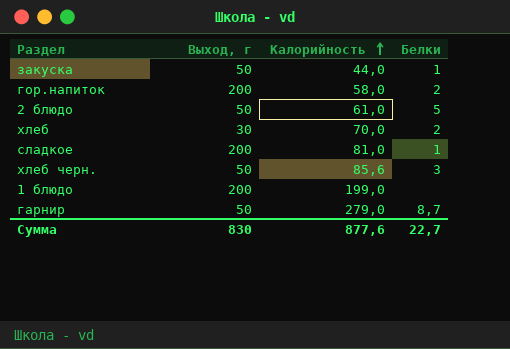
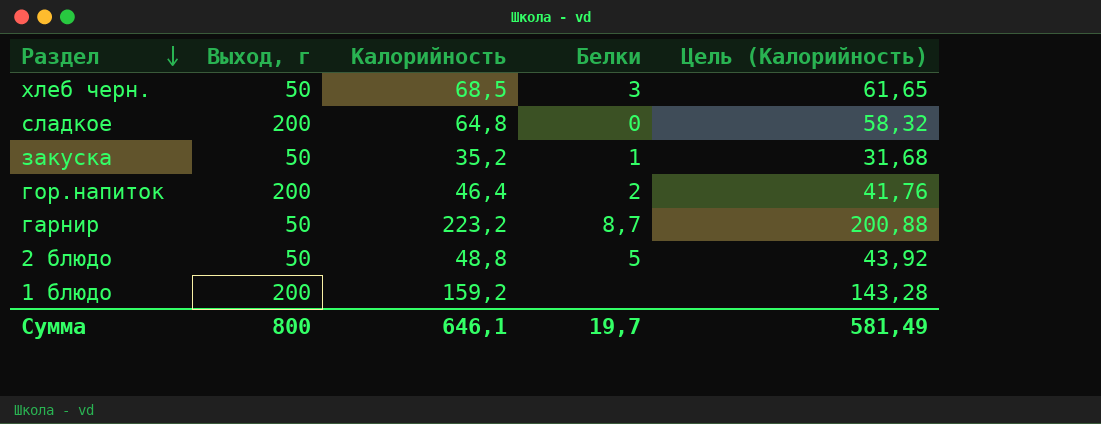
row order: Калорийность ascending -> Раздел descending
column Цель (Калорийность) | formula: none -> [Калорийность] * 0,9
row хлеб: 30 | 70,0 | 2 -> none
хлеб черн. | Калорийность: 85,6 -> 68,5
сладкое | Калорийность: 81,0 -> 64,8
сладкое | Белки: 1 -> 0
закуска | Калорийность: 44,0 -> 35,2
гор.напиток | Калорийность: 58,0 -> 46,4
гарнир | Калорийность: 279,0 -> 223,2
2 блюдо | Калорийность: 61,0 -> 48,8
1 блюдо | Калорийность: 199,0 -> 159,2
Сумма | Выход, г: 830 -> 800
Сумма | Калорийность: 877,6 -> 646,1
Сумма | Белки: 22,7 -> 19,7

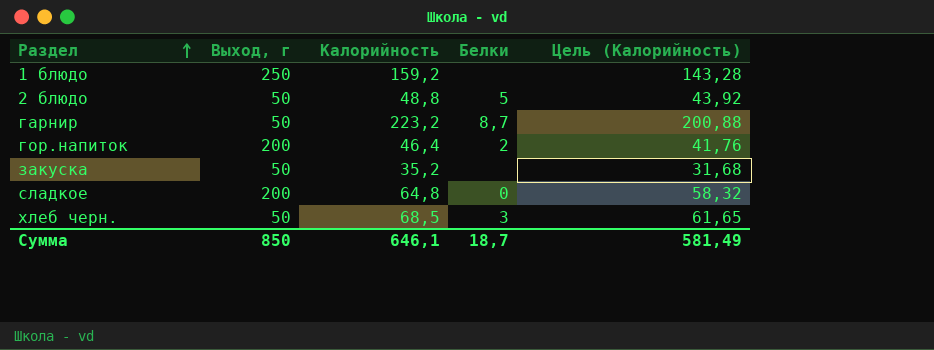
row order: Раздел descending -> Раздел ascending
1 блюдо | Выход, г: 200 -> 250
закуска | Белки: 1 -> none
Сумма | Выход, г: 800 -> 850
Сумма | Белки: 19,7 -> 18,7

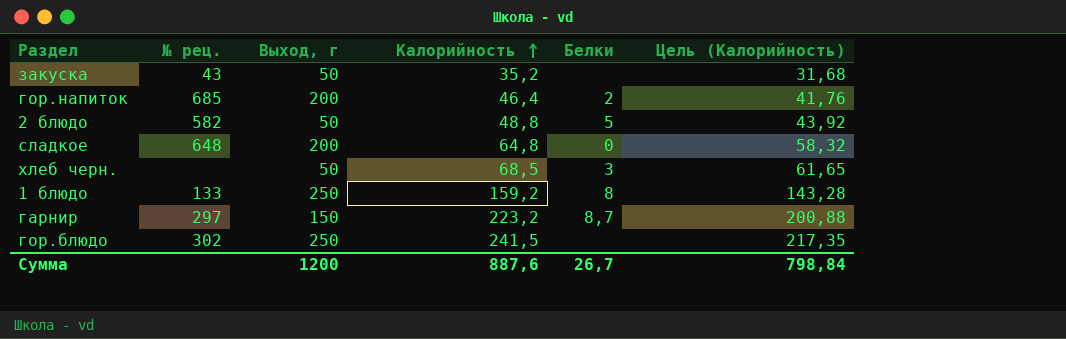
row order: Раздел ascending -> Калорийность ascending
column № рец. | position: none -> 2
1 блюдо | Белки: none -> 8
гарнир | Выход, г: 50 -> 150
row гор.блюдо: none -> 302 | 250 | 241,5 | none | 217,35
Сумма | Выход, г: 850 -> 1200
Сумма | Калорийность: 646,1 -> 887,6
Сумма | Белки: 18,7 -> 26,7
Сумма | Цель (Калорийность): 581,49 -> 798,84

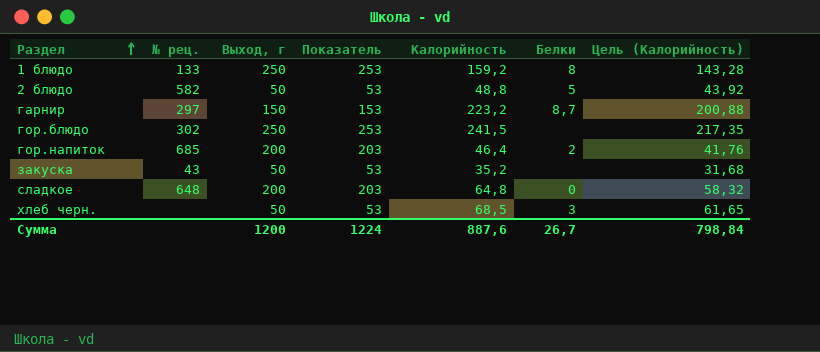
row order: Калорийность ascending -> Раздел ascending
column Показатель | formula: none -> [Выход, г] + 3

